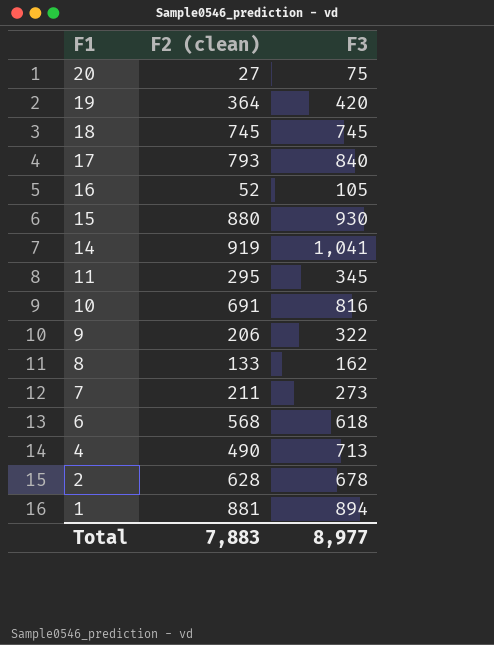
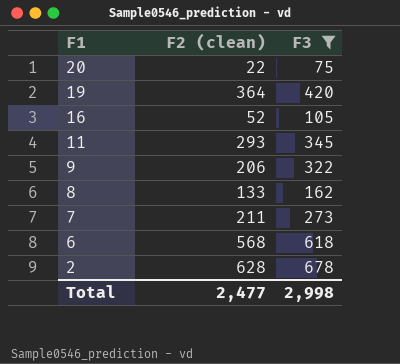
filter: none -> F3 <= 678
20 | F2 (clean): 27 -> 22
11 | F2 (clean): 295 -> 293
Total | F2 (clean): 7,883 -> 2,477
Total | F3: 8,977 -> 2,998

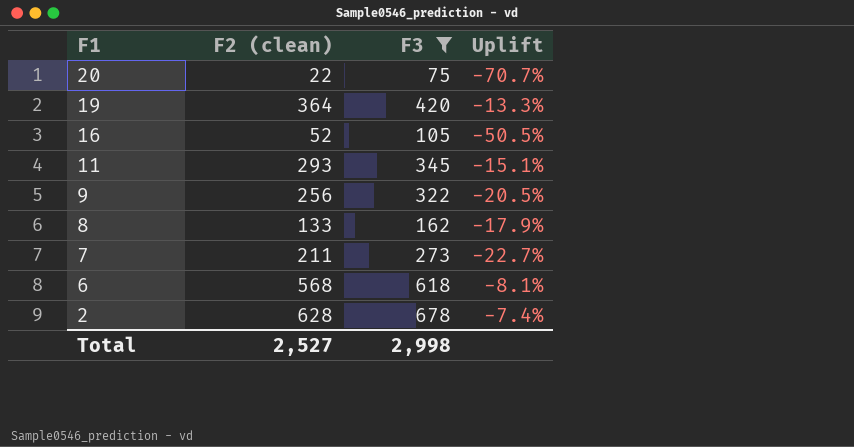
column Uplift | formula: none -> ([F2 (clean)] - [F3]) / [F3]
9 | F2 (clean): 206 -> 256
Total | F2 (clean): 2,477 -> 2,527

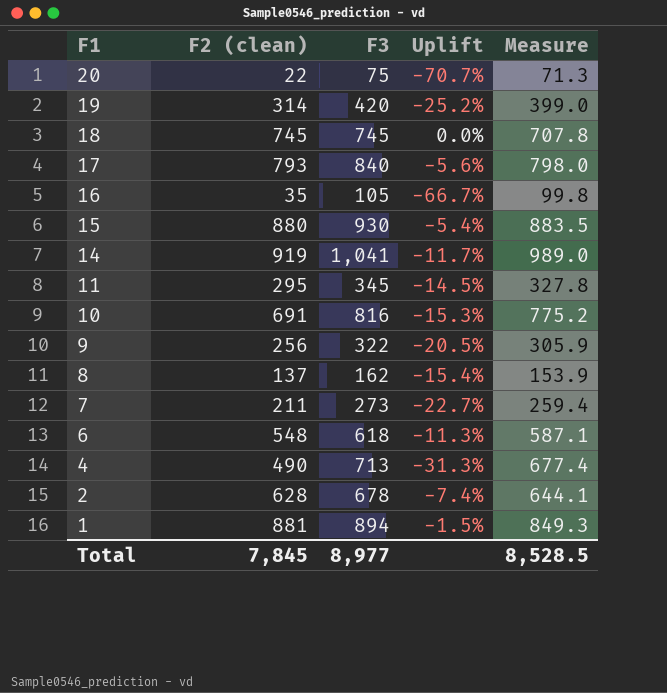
filter: F3 <= 678 -> none
column Measure | formula: none -> [F3] * 0.95
19 | F2 (clean): 364 -> 314
19 | Uplift: -13.3% -> -25.2%
16 | F2 (clean): 52 -> 35
16 | Uplift: -50.5% -> -66.7%
11 | F2 (clean): 293 -> 295
11 | Uplift: -15.1% -> -14.5%
8 | F2 (clean): 133 -> 137
8 | Uplift: -17.9% -> -15.4%
6 | F2 (clean): 568 -> 548
6 | Uplift: -8.1% -> -11.3%
Total | F2 (clean): 2,527 -> 7,845
Total | F3: 2,998 -> 8,977

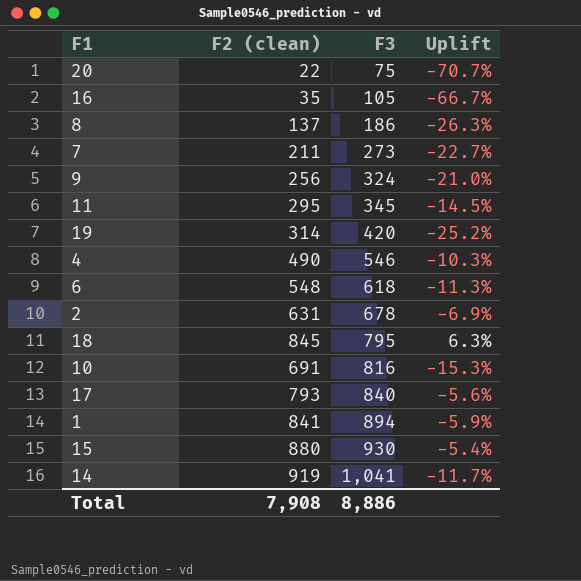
row order: F1 descending -> F3 ascending
column Measure | formula: [F3] * 0.95 -> none
8 | F3: 162 -> 186
8 | Uplift: -15.4% -> -26.3%
9 | F3: 322 -> 324
9 | Uplift: -20.5% -> -21.0%
4 | F3: 713 -> 546
4 | Uplift: -31.3% -> -10.3%
2 | F2 (clean): 628 -> 631
2 | Uplift: -7.4% -> -6.9%
18 | F2 (clean): 745 -> 845
18 | F3: 745 -> 795
18 | Uplift: 0.0% -> 6.3%
1 | F2 (clean): 881 -> 841
1 | Uplift: -1.5% -> -5.9%
Total | F2 (clean): 7,845 -> 7,908
Total | F3: 8,977 -> 8,886

